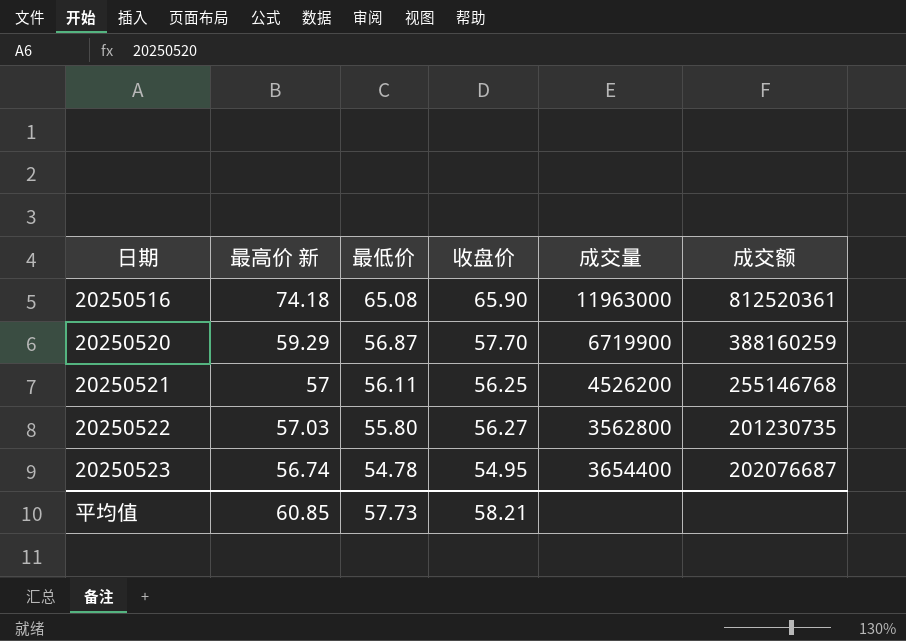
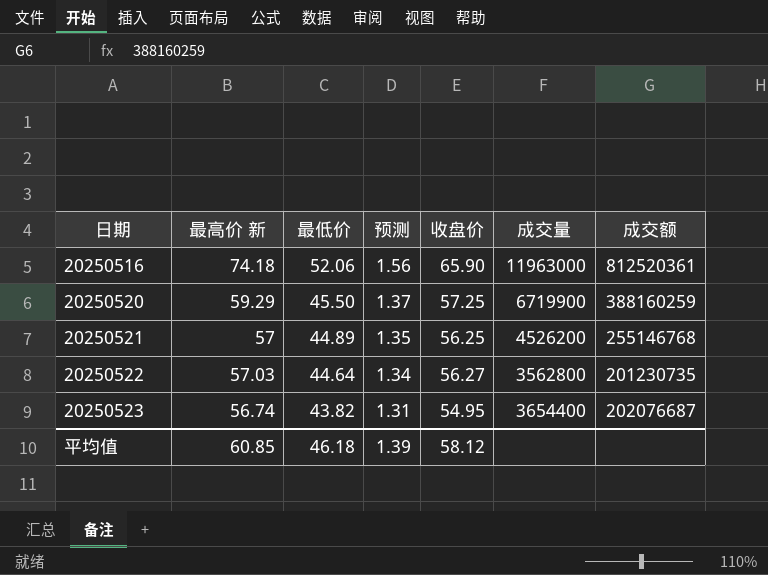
column 预测 | formula: none -> [最低价] * 0.03
20250516 | 最低价: 65.08 -> 52.06
20250520 | 最低价: 56.87 -> 45.50
20250520 | 收盘价: 57.70 -> 57.25
20250521 | 最低价: 56.11 -> 44.89
20250522 | 最低价: 55.80 -> 44.64
20250523 | 最低价: 54.78 -> 43.82
平均值 | 最低价: 57.73 -> 46.18
平均值 | 收盘价: 58.21 -> 58.12

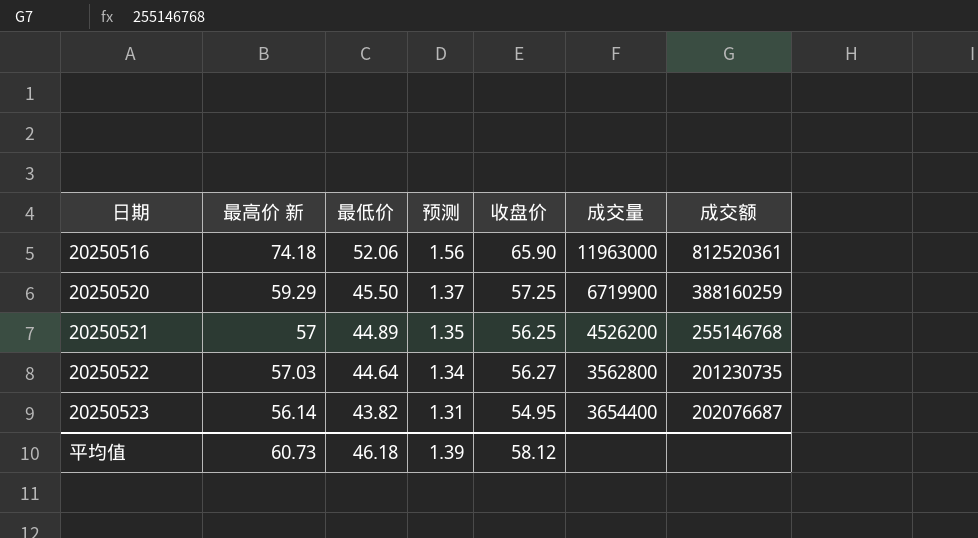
20250523 | 最高价 新: 56.74 -> 56.14
平均值 | 最高价 新: 60.85 -> 60.73

